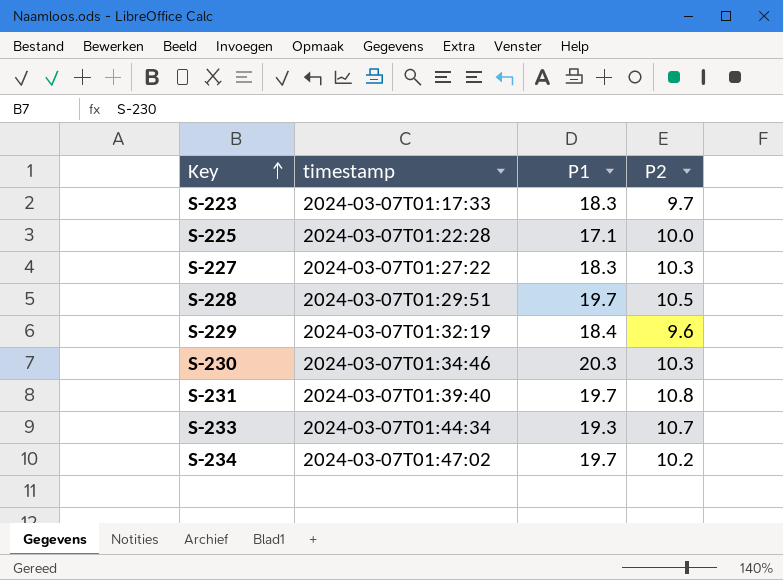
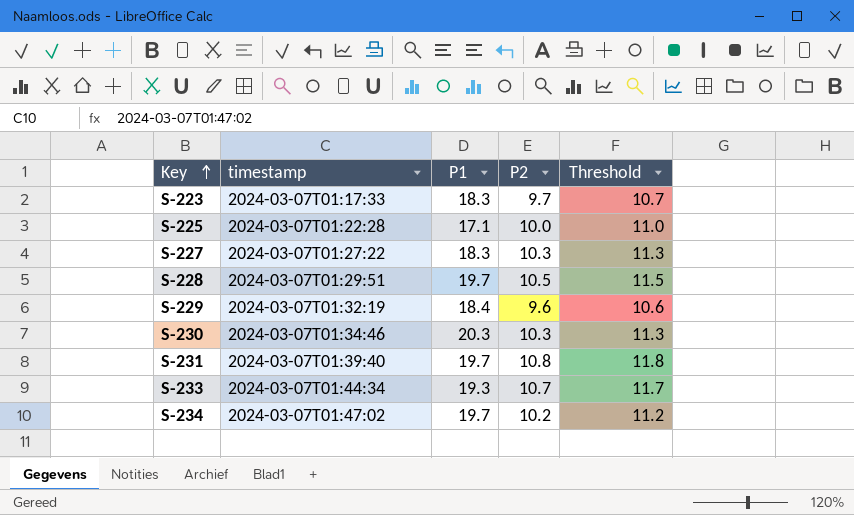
column Threshold | formula: none -> [P2] + 1

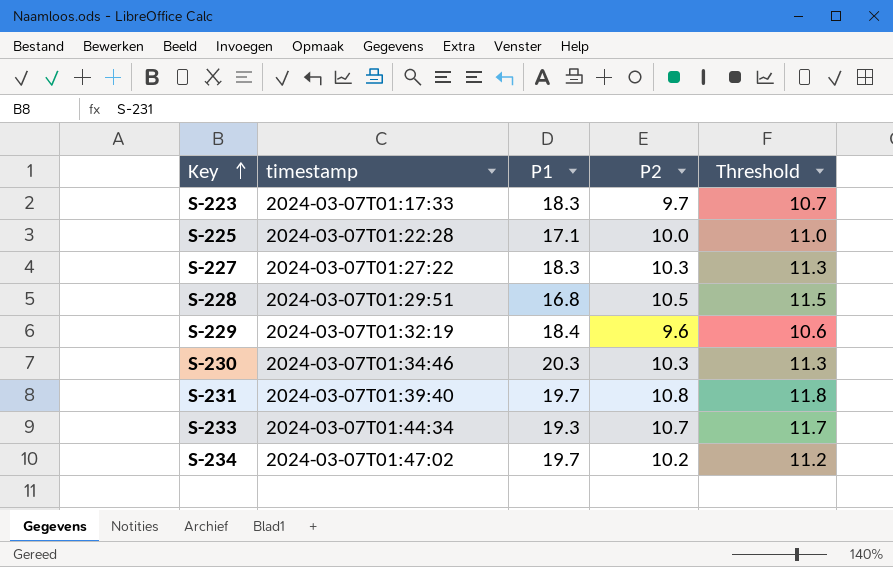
S-228 | P1: 19.7 -> 16.8

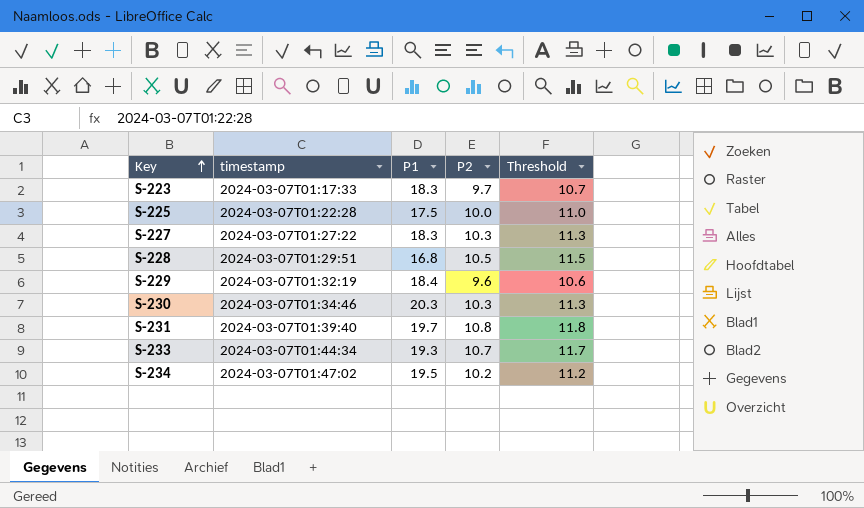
S-225 | P1: 17.1 -> 17.5
S-234 | P1: 19.7 -> 19.5

